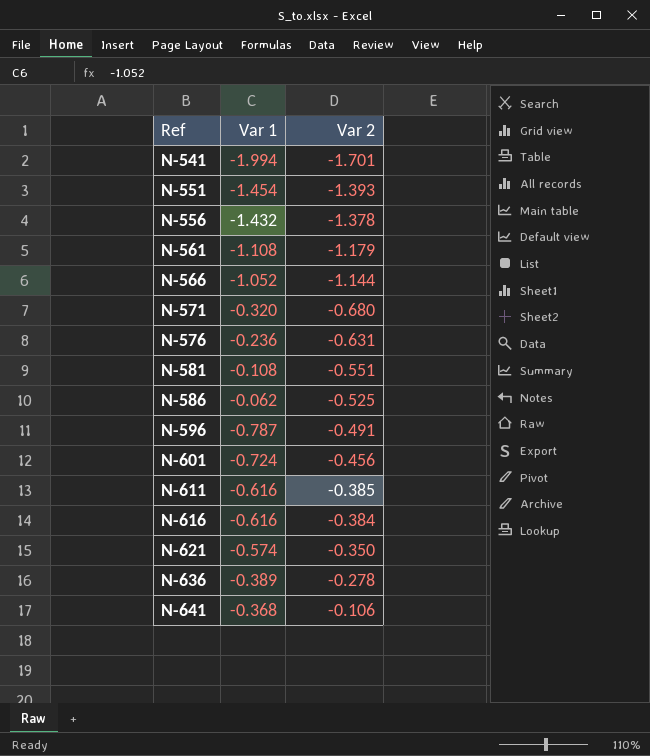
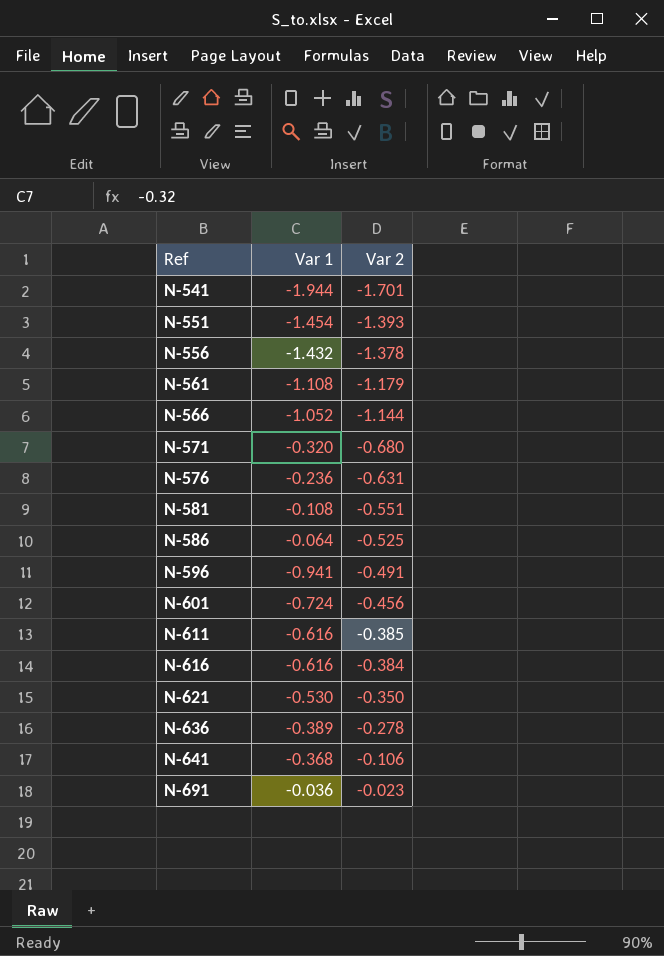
N-541 | Var 1: -1.994 -> -1.944
N-586 | Var 1: -0.062 -> -0.064
N-596 | Var 1: -0.787 -> -0.941
N-621 | Var 1: -0.574 -> -0.530
row N-691: none -> -0.036 | -0.023

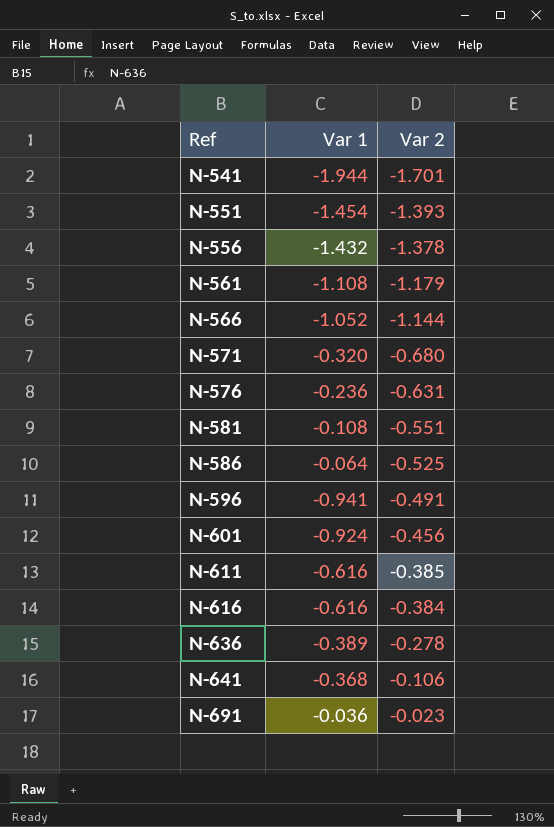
row N-621: -0.530 | -0.350 -> none
N-601 | Var 1: -0.724 -> -0.924

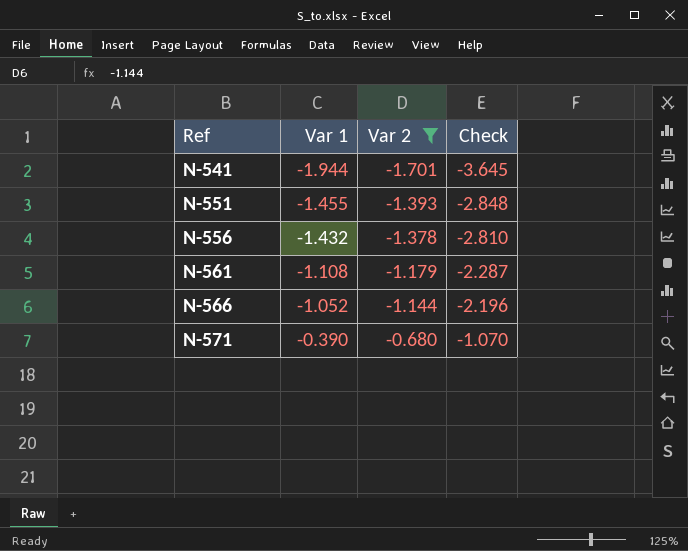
filter: none -> Var 2 <= -0.680
column Check | formula: none -> [Var 1] + [Var 2]
N-551 | Var 1: -1.454 -> -1.455
N-571 | Var 1: -0.320 -> -0.390

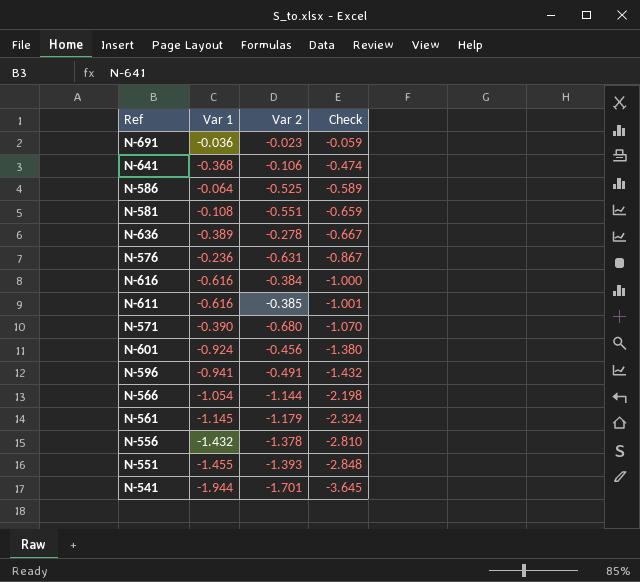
filter: Var 2 <= -0.680 -> none
row order: Ref ascending -> Check descending
N-566 | Var 1: -1.052 -> -1.054
N-566 | Check: -2.196 -> -2.198
N-561 | Var 1: -1.108 -> -1.145
N-561 | Check: -2.287 -> -2.324

